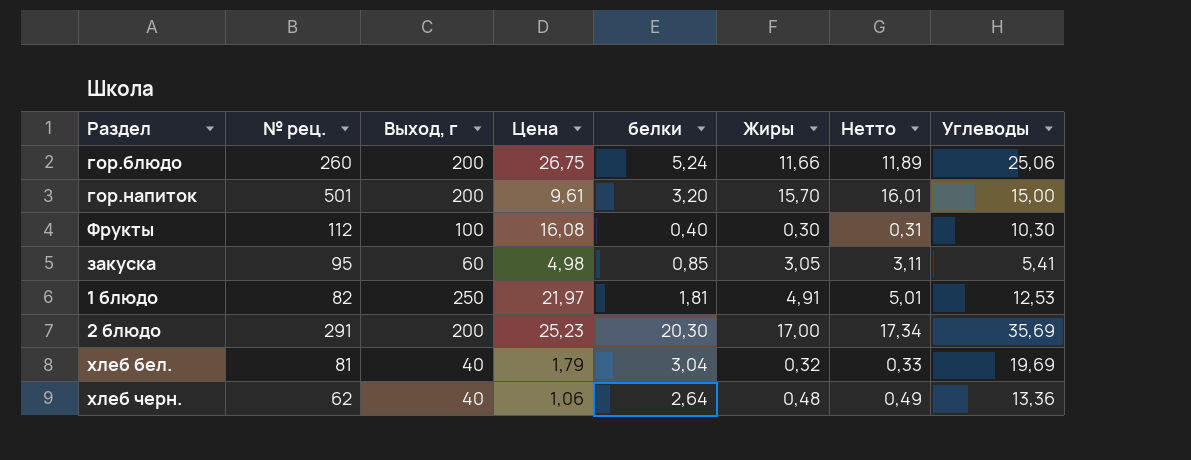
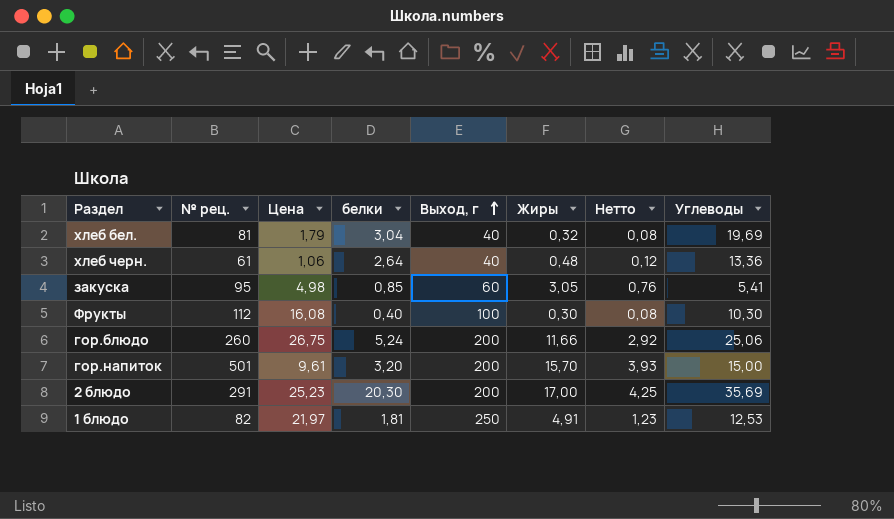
row order: none -> Выход, г ascending
column Выход, г | position: 3 -> 5
column Нетто | formula: [Жиры] * 1,02 -> [Жиры] * 0,25
хлеб черн. | № рец.: 62 -> 61

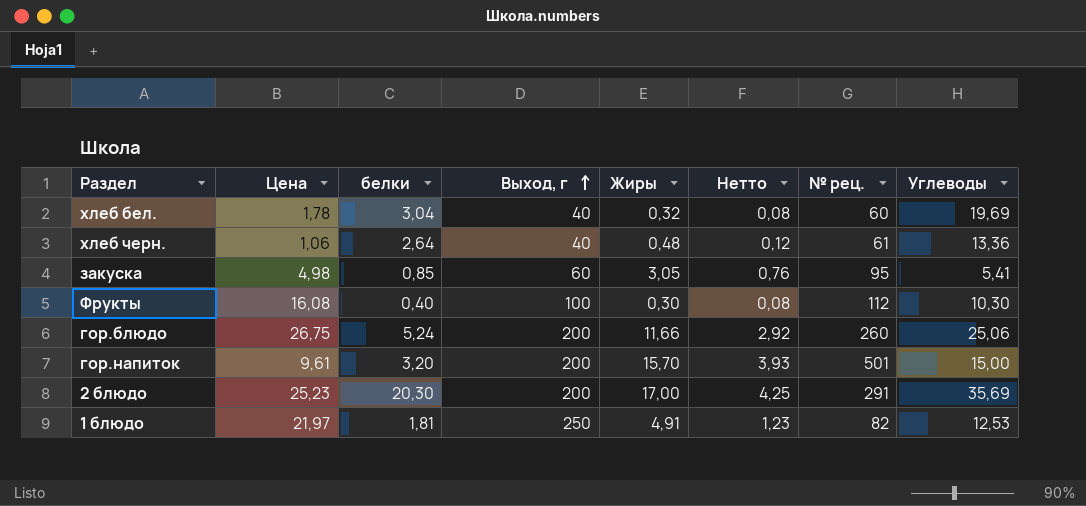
column № рец. | position: 2 -> 7
хлеб бел. | Цена: 1,79 -> 1,78
хлеб бел. | № рец.: 81 -> 60

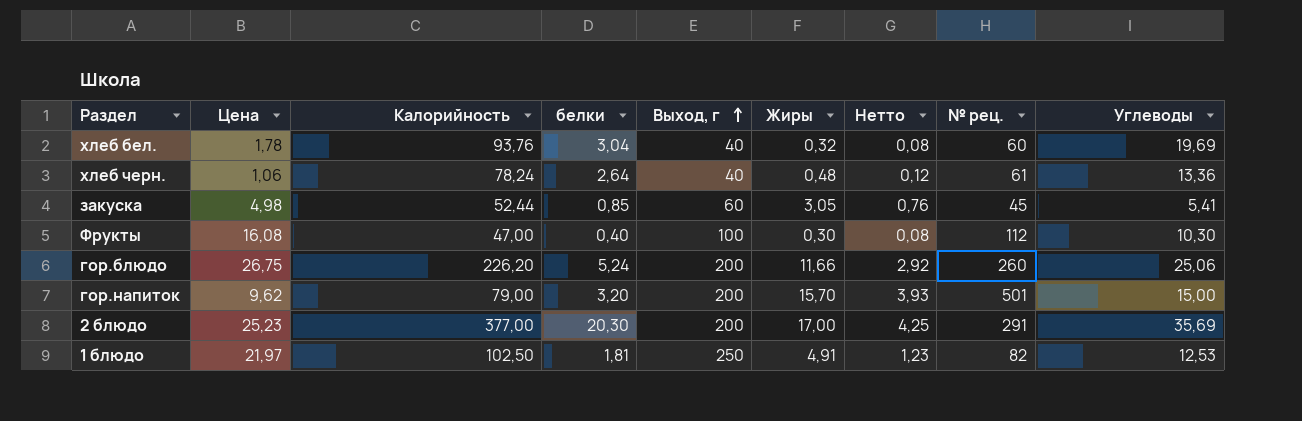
column Калорийность | position: none -> 3
закуска | № рец.: 95 -> 45
гор.напиток | Цена: 9,61 -> 9,62

